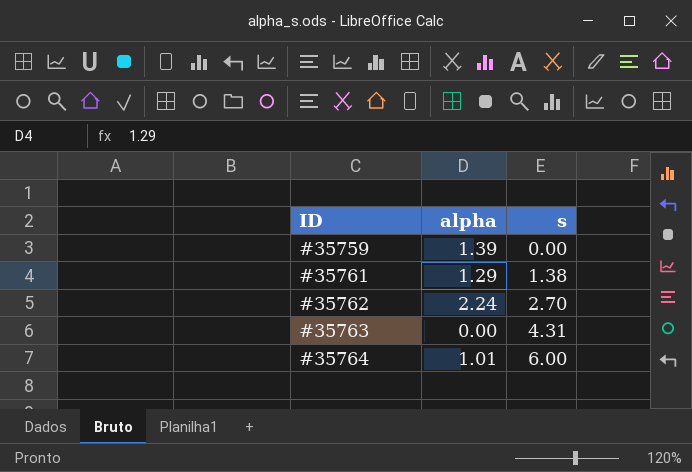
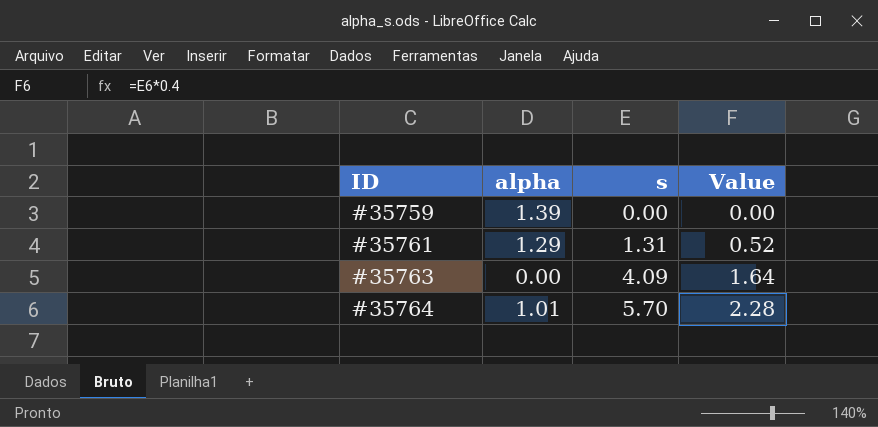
column Value | formula: none -> [s] * 0.4
row #35762: 2.24 | 2.70 -> none
#35761 | s: 1.38 -> 1.31
#35763 | s: 4.31 -> 4.09
#35764 | s: 6.00 -> 5.70

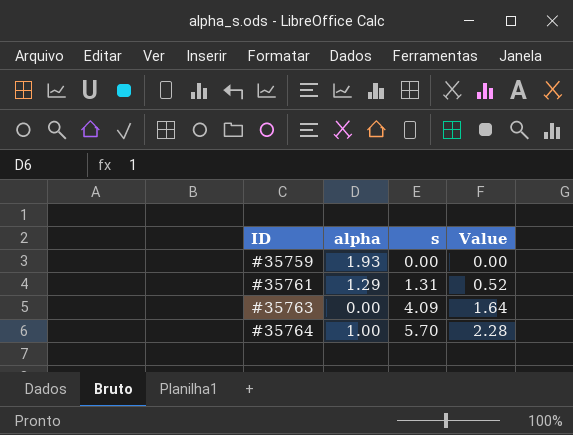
#35759 | alpha: 1.39 -> 1.93
#35764 | alpha: 1.01 -> 1.00

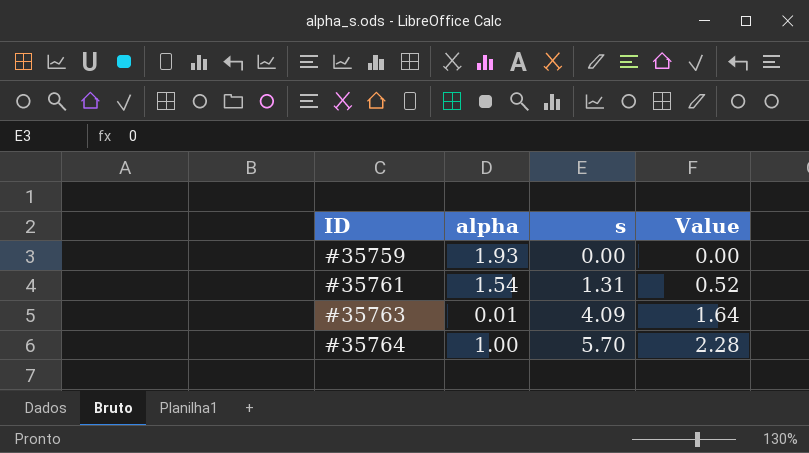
#35761 | alpha: 1.29 -> 1.54
#35763 | alpha: 0.00 -> 0.01

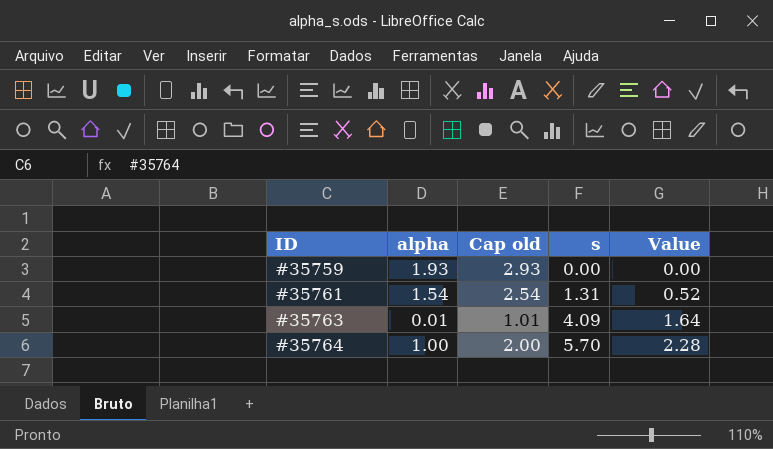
column Cap old | formula: none -> [alpha] + 1

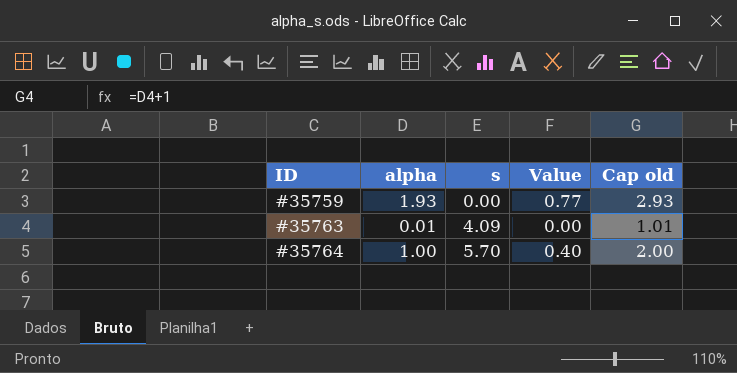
column Value | formula: [s] * 0.4 -> [alpha] * 0.4
column Cap old | position: 3 -> 5
row #35761: 1.54 | 2.54 | 1.31 | 0.52 -> none

